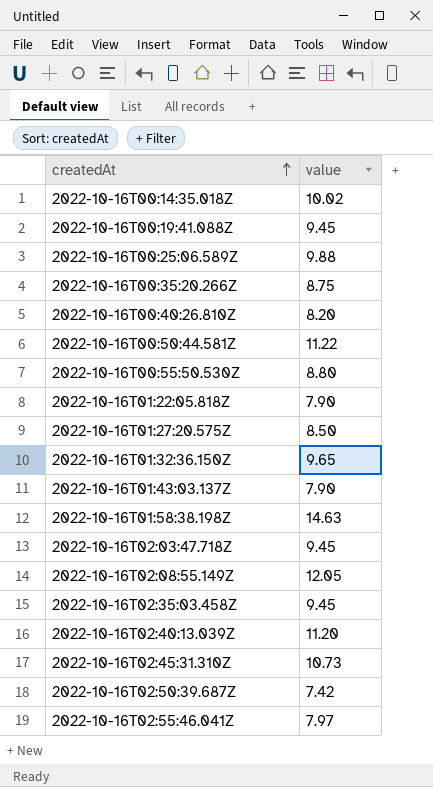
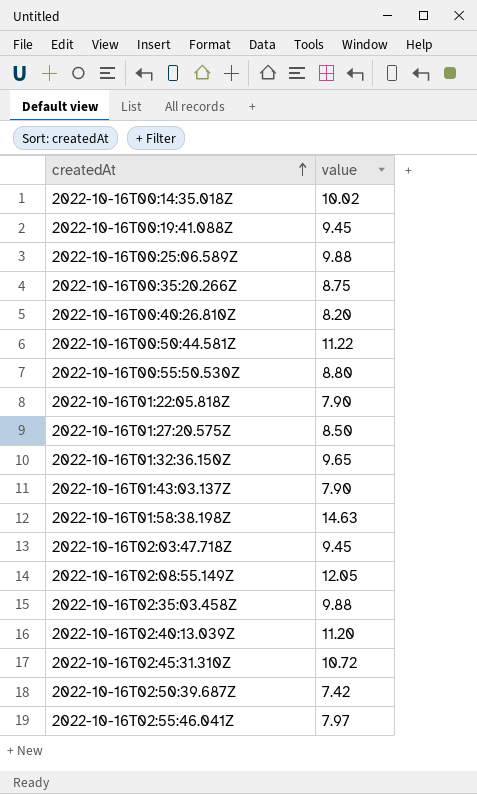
2022-10-16T02:35:03.458Z | value: 9.45 -> 9.88
2022-10-16T02:45:31.310Z | value: 10.73 -> 10.72

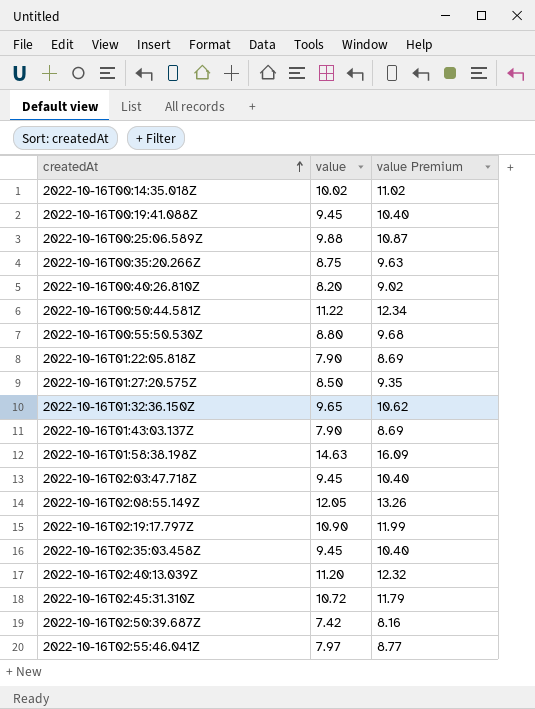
column value Premium | formula: none -> [value] * 1.1
row 2022-10-16T02:19:17.797Z: none -> 10.90 | 11.99
2022-10-16T02:35:03.458Z | value: 9.88 -> 9.45

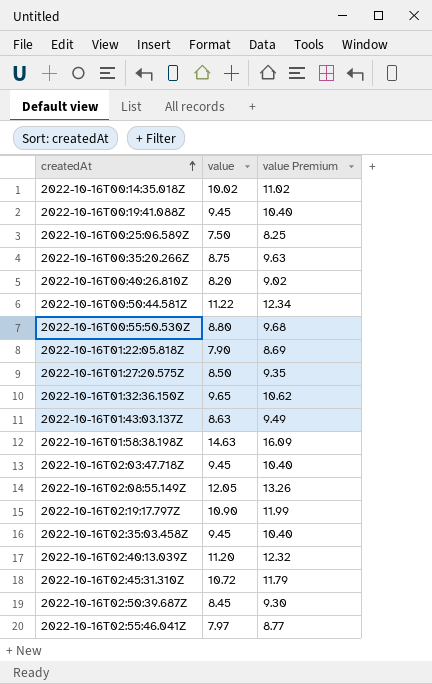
2022-10-16T00:25:06.589Z | value: 9.88 -> 7.50
2022-10-16T00:25:06.589Z | value Premium: 10.87 -> 8.25
2022-10-16T01:43:03.137Z | value: 7.90 -> 8.63
2022-10-16T01:43:03.137Z | value Premium: 8.69 -> 9.49
2022-10-16T02:50:39.687Z | value: 7.42 -> 8.45
2022-10-16T02:50:39.687Z | value Premium: 8.16 -> 9.30

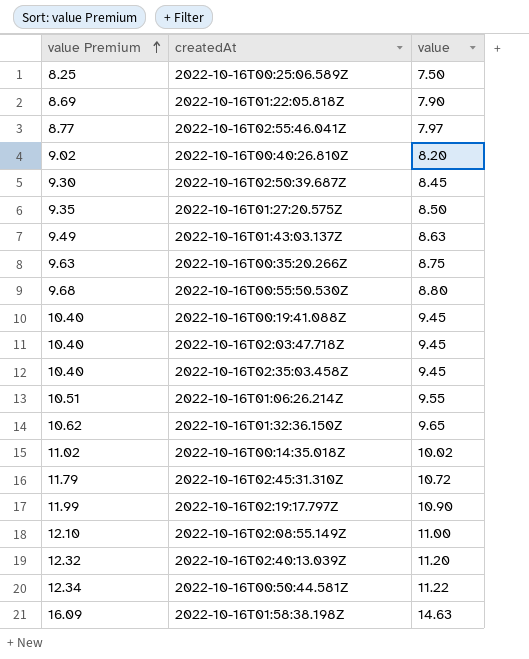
row order: createdAt ascending -> value Premium ascending
column value Premium | position: 3 -> 1
row 2022-10-16T01:06:26.214Z: none -> 10.51 | 9.55
2022-10-16T02:08:55.149Z | value Premium: 13.26 -> 12.10
2022-10-16T02:08:55.149Z | value: 12.05 -> 11.00

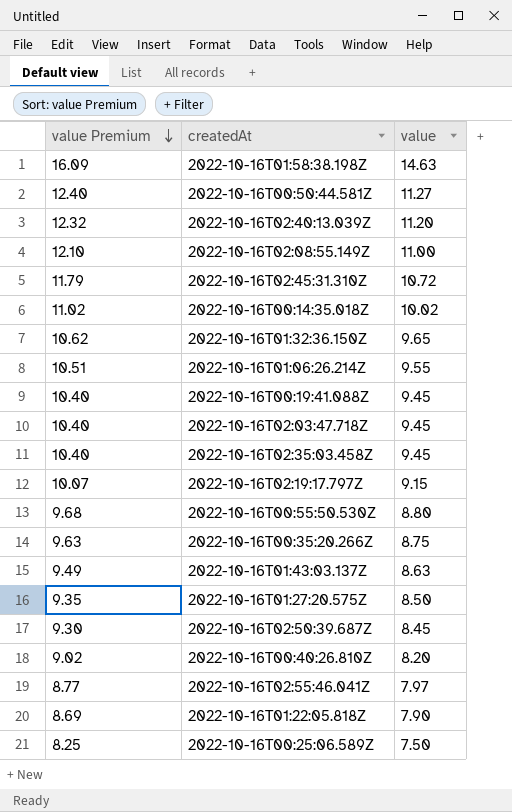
row order: value Premium ascending -> value Premium descending
2022-10-16T00:50:44.581Z | value Premium: 12.34 -> 12.40
2022-10-16T00:50:44.581Z | value: 11.22 -> 11.27
2022-10-16T02:19:17.797Z | value Premium: 11.99 -> 10.07
2022-10-16T02:19:17.797Z | value: 10.90 -> 9.15

